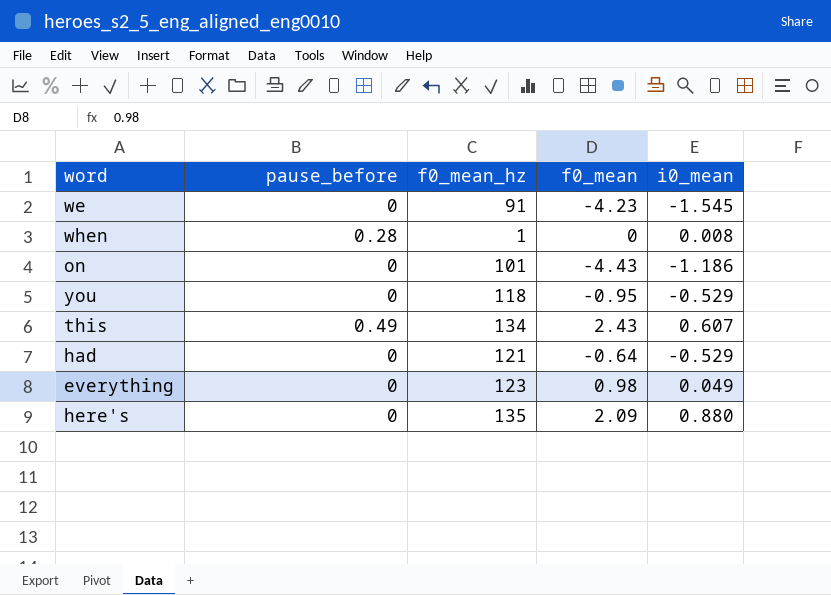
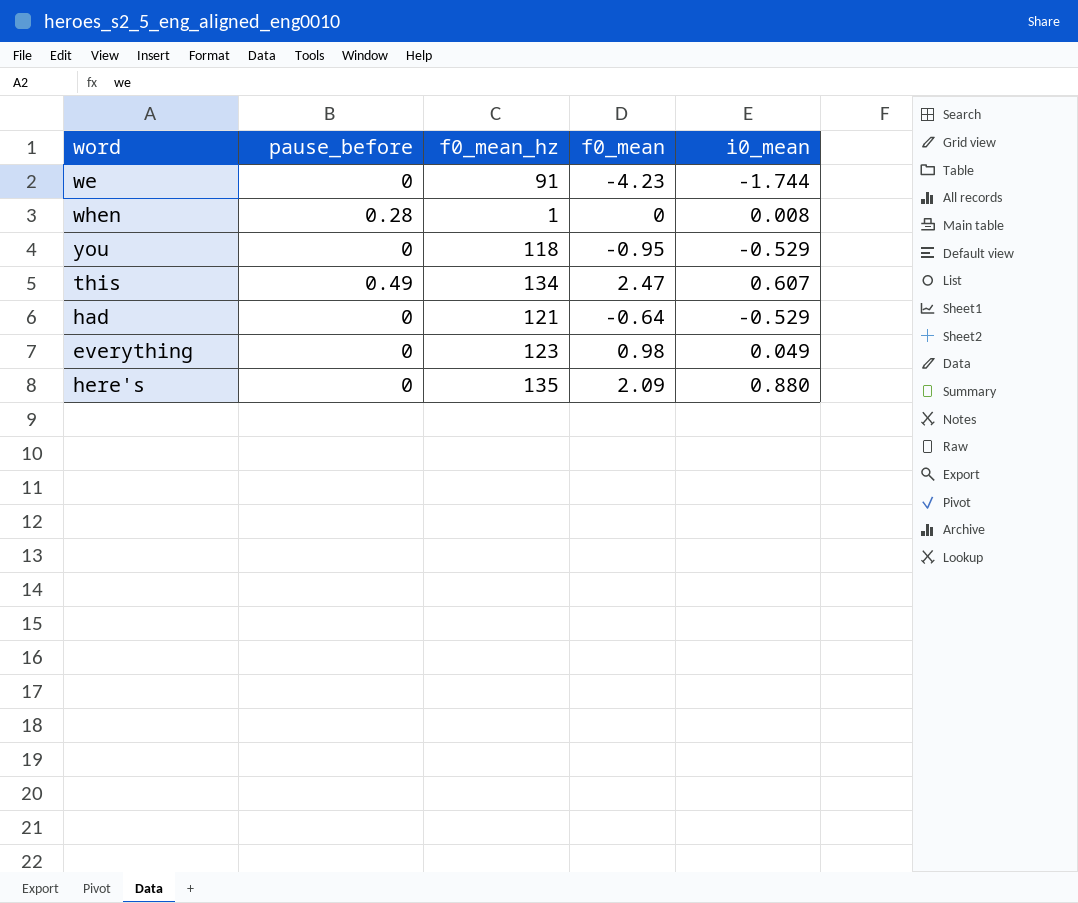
row on: 0 | 101 | -4.43 | -1.186 -> none
we | i0_mean: -1.545 -> -1.744
this | f0_mean: 2.43 -> 2.47

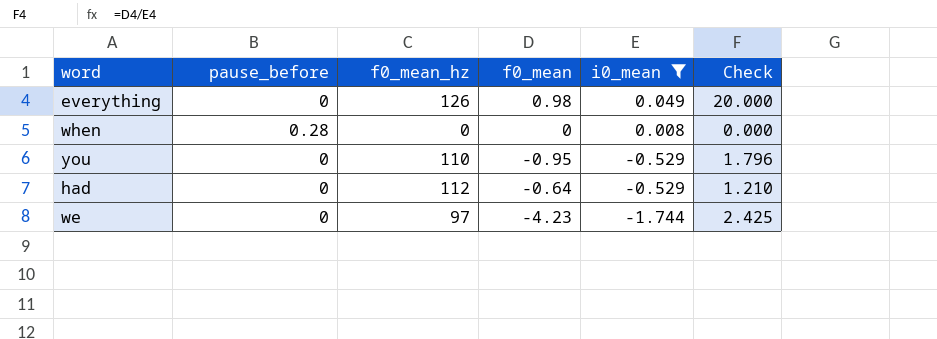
filter: none -> i0_mean <= 0.049
row order: none -> i0_mean descending
column Check | formula: none -> [f0_mean] / [i0_mean]
everything | f0_mean_hz: 123 -> 126
when | f0_mean_hz: 1 -> 0
you | f0_mean_hz: 118 -> 110
had | f0_mean_hz: 121 -> 112
we | f0_mean_hz: 91 -> 97

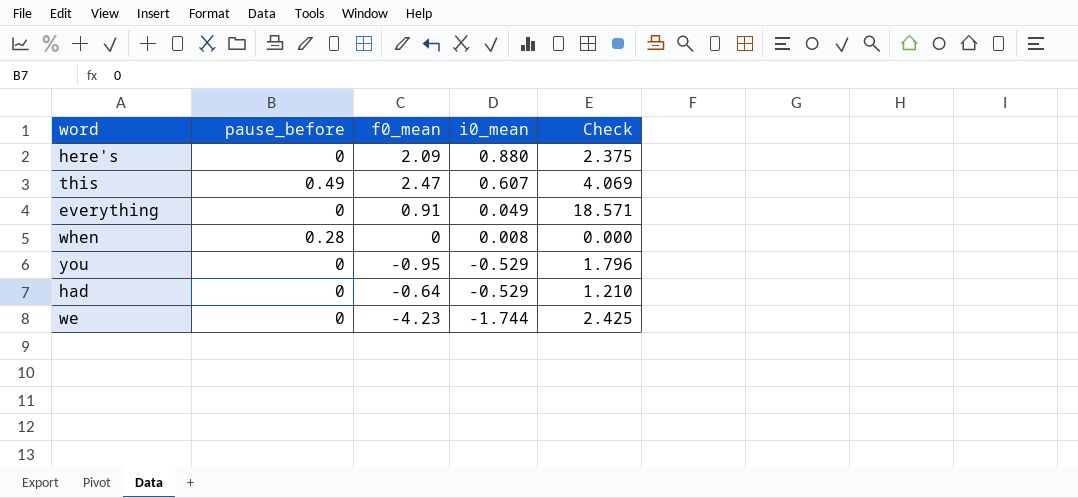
filter: i0_mean <= 0.049 -> none
column f0_mean_hz | position: 3 -> none
everything | f0_mean: 0.98 -> 0.91
everything | Check: 20.000 -> 18.571

